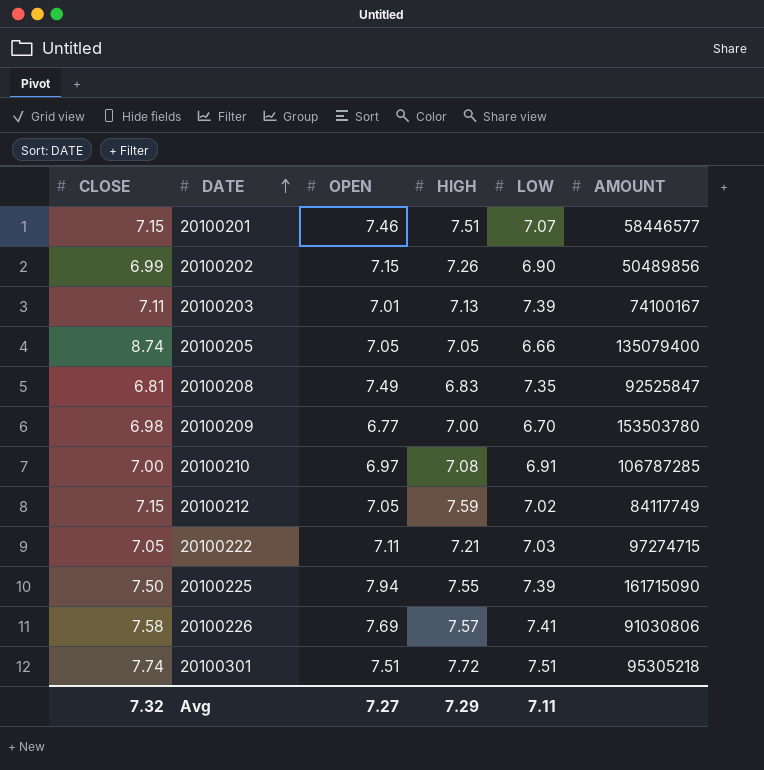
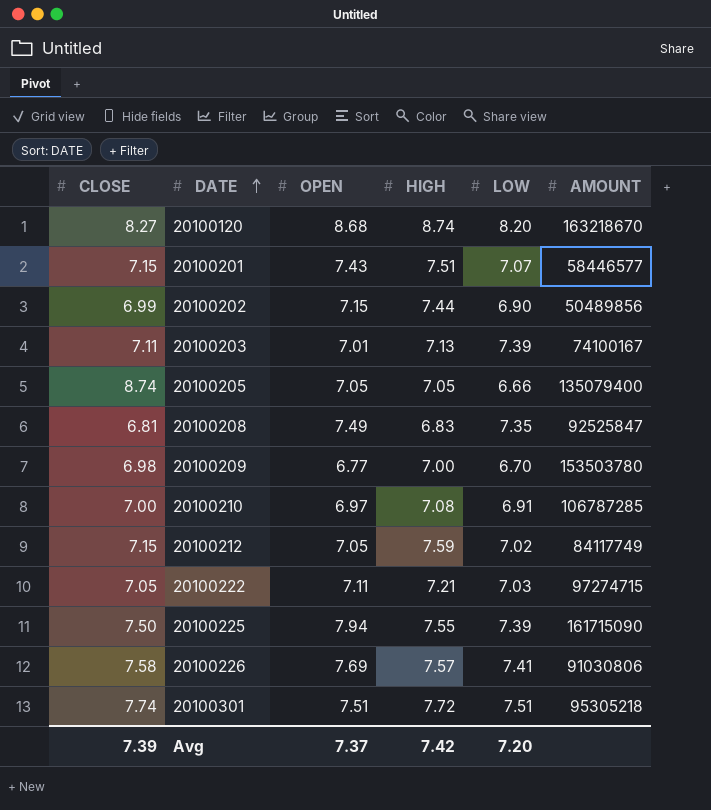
row 20100120: none -> 8.27 | 8.68 | 8.74 | 8.20 | 163218670
20100201 | OPEN: 7.46 -> 7.43
20100202 | HIGH: 7.26 -> 7.44
Avg | CLOSE: 7.32 -> 7.39
Avg | OPEN: 7.27 -> 7.37
Avg | HIGH: 7.29 -> 7.42
Avg | LOW: 7.11 -> 7.20

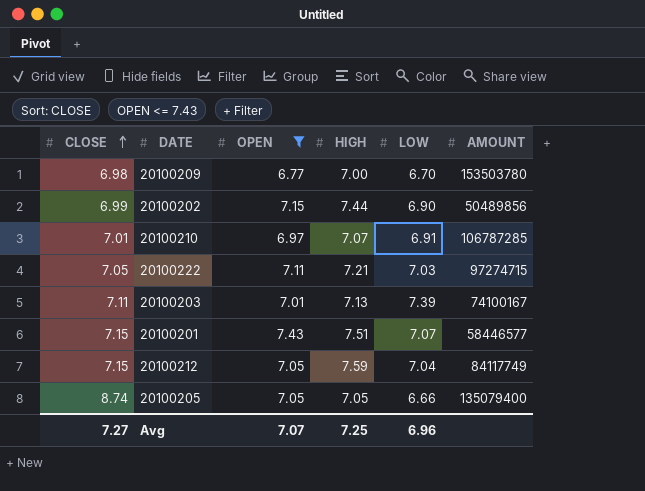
filter: none -> OPEN <= 7.43
row order: DATE ascending -> CLOSE ascending
20100210 | CLOSE: 7.00 -> 7.01
20100210 | HIGH: 7.08 -> 7.07
20100212 | LOW: 7.02 -> 7.04
Avg | CLOSE: 7.39 -> 7.27
Avg | OPEN: 7.37 -> 7.07
Avg | HIGH: 7.42 -> 7.25
Avg | LOW: 7.20 -> 6.96

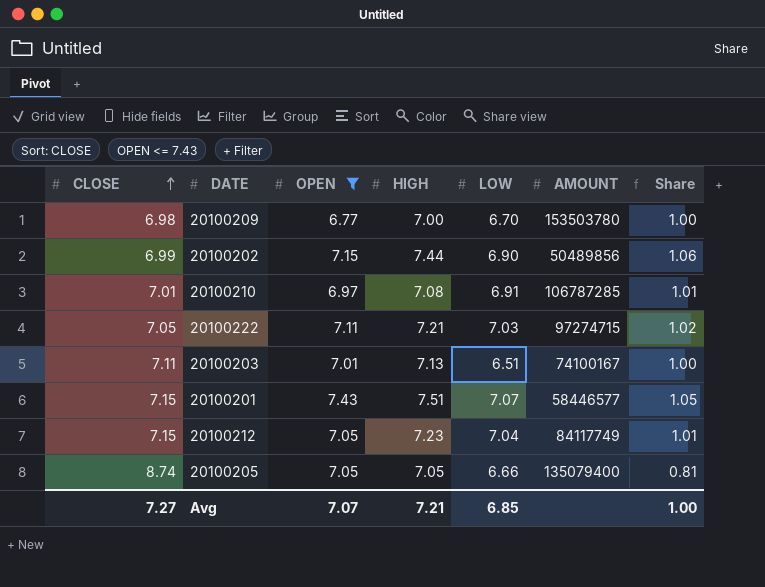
column Share | formula: none -> [HIGH] / [CLOSE]
20100210 | HIGH: 7.07 -> 7.08
20100203 | LOW: 7.39 -> 6.51
20100212 | HIGH: 7.59 -> 7.23
Avg | HIGH: 7.25 -> 7.21
Avg | LOW: 6.96 -> 6.85

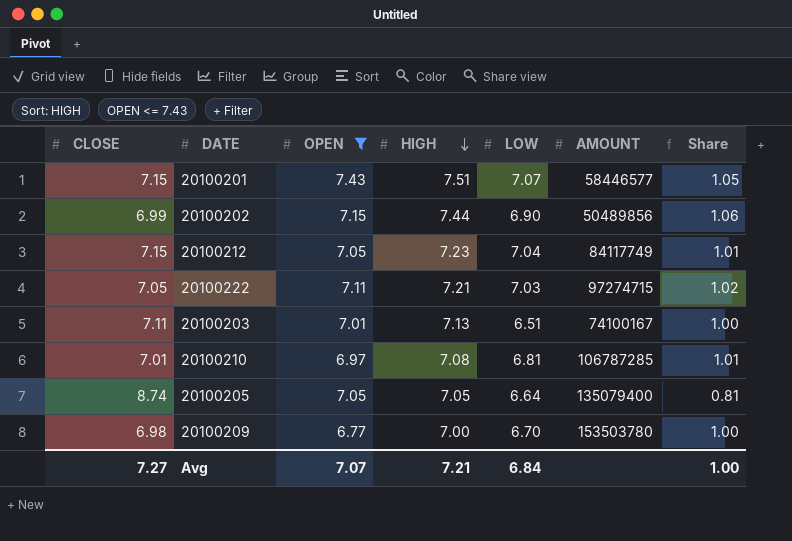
row order: CLOSE ascending -> HIGH descending
20100210 | LOW: 6.91 -> 6.81
20100205 | LOW: 6.66 -> 6.64
Avg | LOW: 6.85 -> 6.84

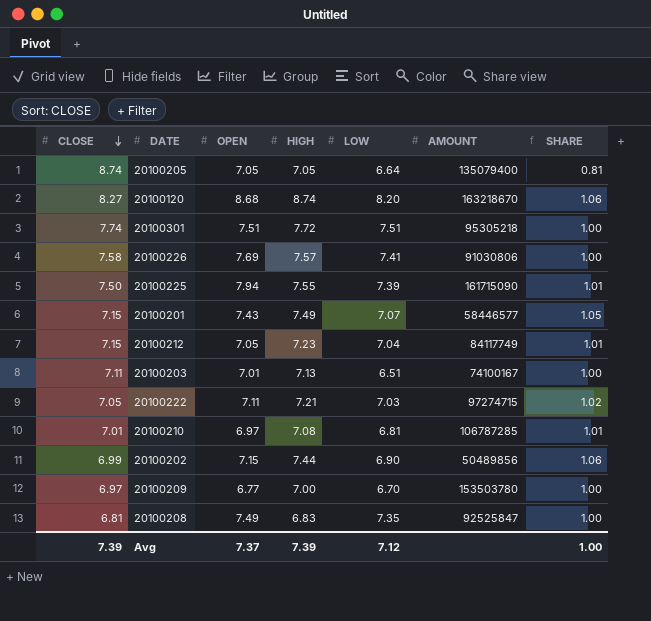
filter: OPEN <= 7.43 -> none
row order: HIGH descending -> CLOSE descending
column name: Share -> SHARE
20100201 | HIGH: 7.51 -> 7.49
20100209 | CLOSE: 6.98 -> 6.97
Avg | CLOSE: 7.27 -> 7.39
Avg | OPEN: 7.07 -> 7.37
Avg | HIGH: 7.21 -> 7.39
Avg | LOW: 6.84 -> 7.12

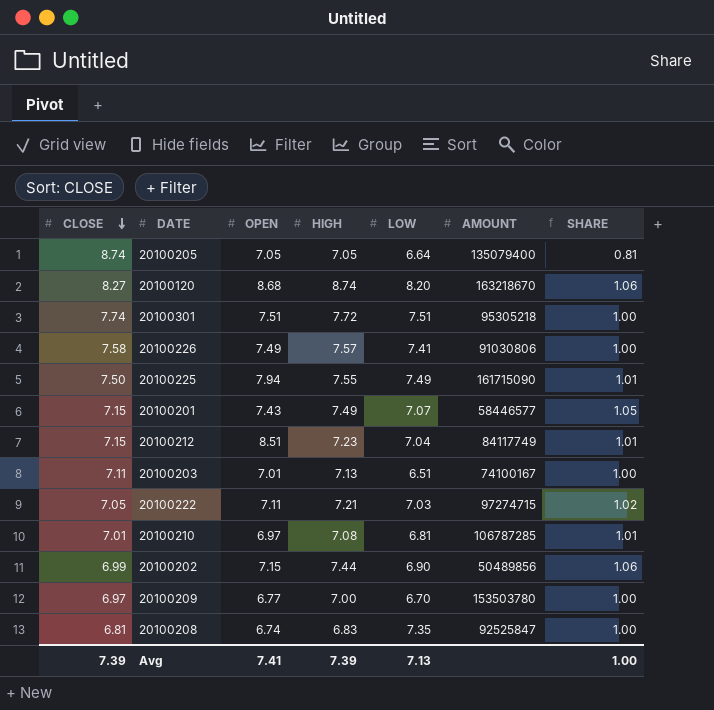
20100226 | OPEN: 7.69 -> 7.49
20100225 | LOW: 7.39 -> 7.49
20100212 | OPEN: 7.05 -> 8.51
20100208 | OPEN: 7.49 -> 6.74
Avg | OPEN: 7.37 -> 7.41
Avg | LOW: 7.12 -> 7.13

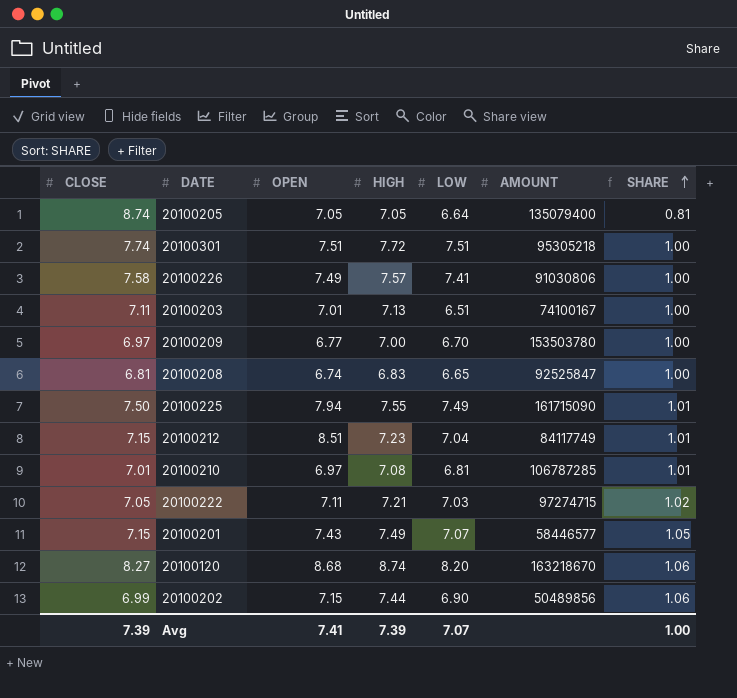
row order: CLOSE descending -> SHARE ascending
20100208 | LOW: 7.35 -> 6.65
Avg | LOW: 7.13 -> 7.07

